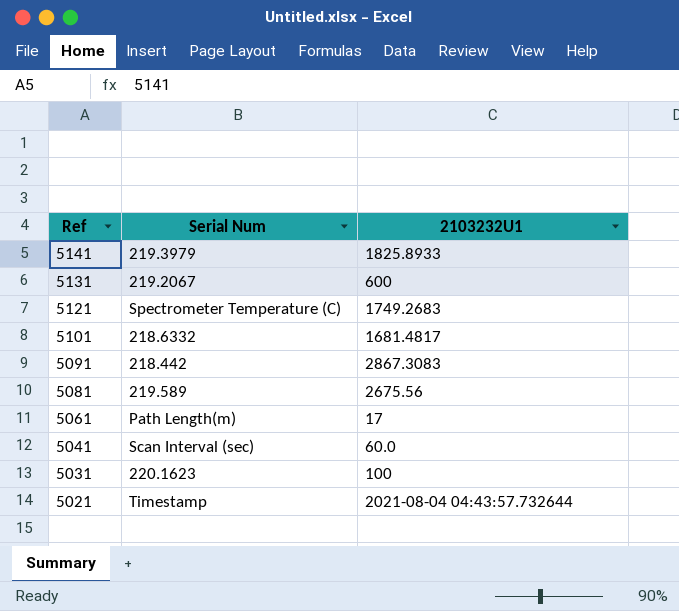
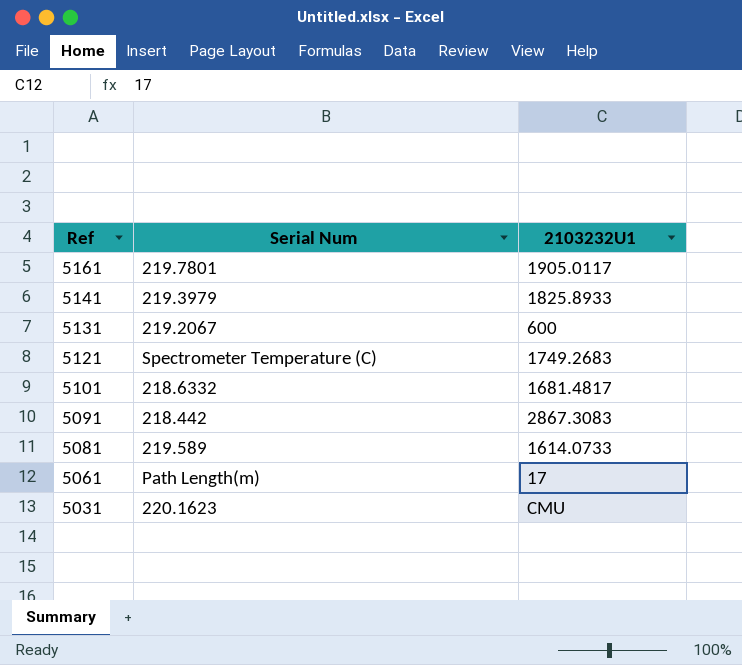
row 5041: Scan Interval (sec) | 60.0 -> none
row 5021: Timestamp | 2021-08-04 04:43:57.732644 -> none
row 5161: none -> 219.7801 | 1905.0117
5081 | 2103232U1: 2675.56 -> 1614.0733
5031 | 2103232U1: 100 -> CMU

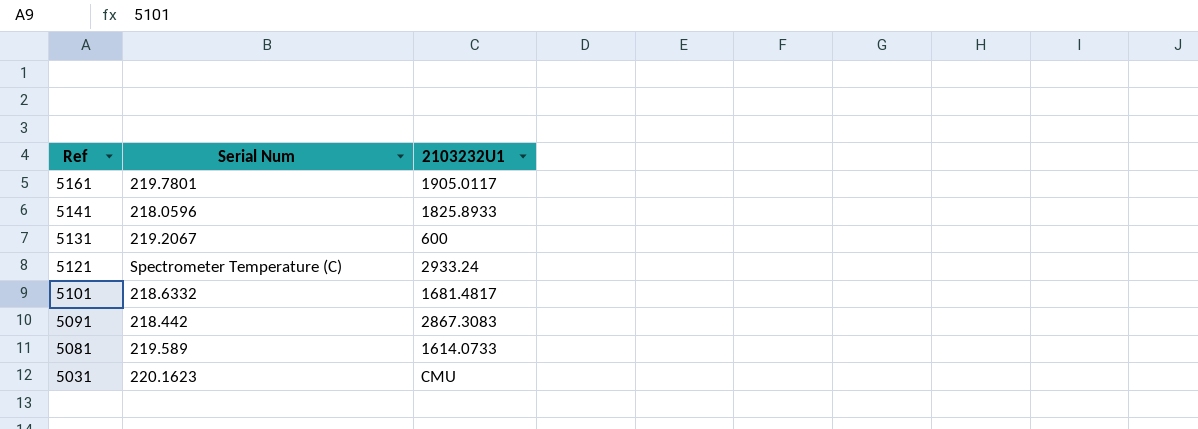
row 5061: Path Length(m) | 17 -> none
5141 | Serial Num: 219.3979 -> 218.0596
5121 | 2103232U1: 1749.2683 -> 2933.24

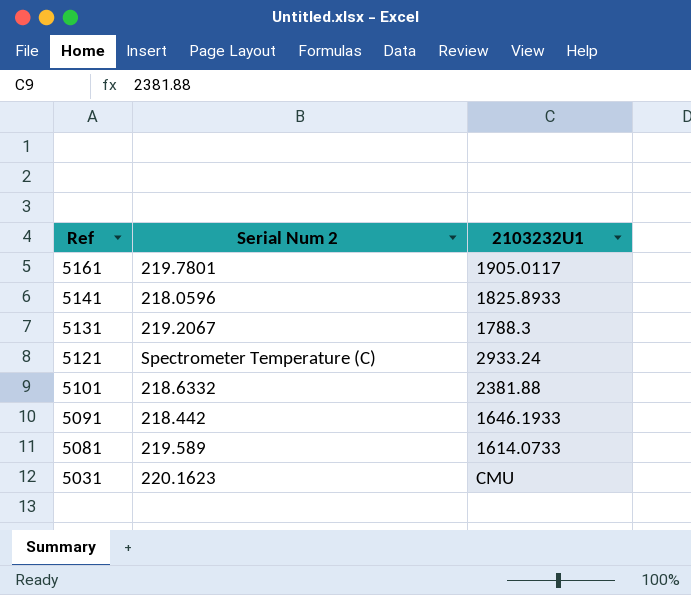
column name: Serial Num -> Serial Num 2
5131 | 2103232U1: 600 -> 1788.3
5101 | 2103232U1: 1681.4817 -> 2381.88
5091 | 2103232U1: 2867.3083 -> 1646.1933

